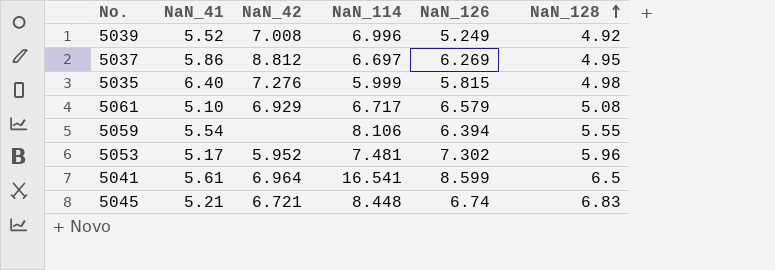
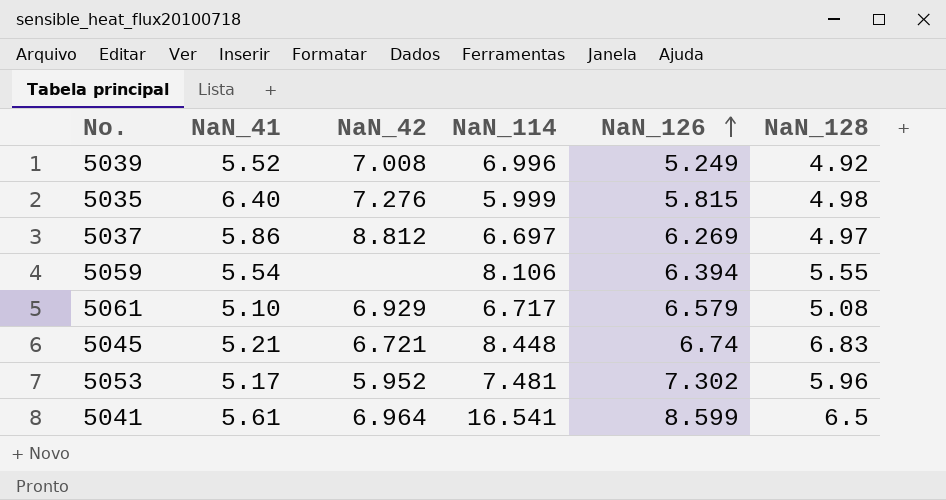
row order: NaN_128 ascending -> NaN_126 ascending
5037 | NaN_128: 4.95 -> 4.97

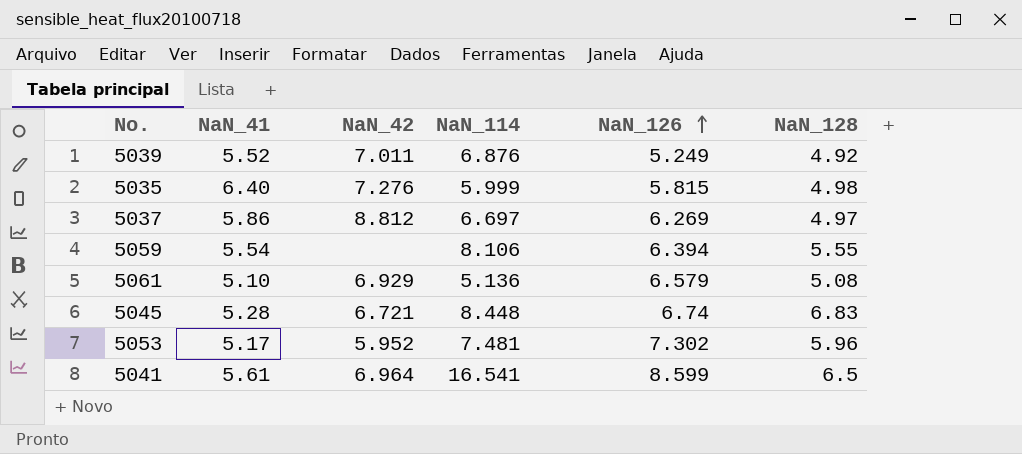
5039 | NaN_42: 7.008 -> 7.011
5039 | NaN_114: 6.996 -> 6.876
5061 | NaN_114: 6.717 -> 5.136
5045 | NaN_41: 5.21 -> 5.28

